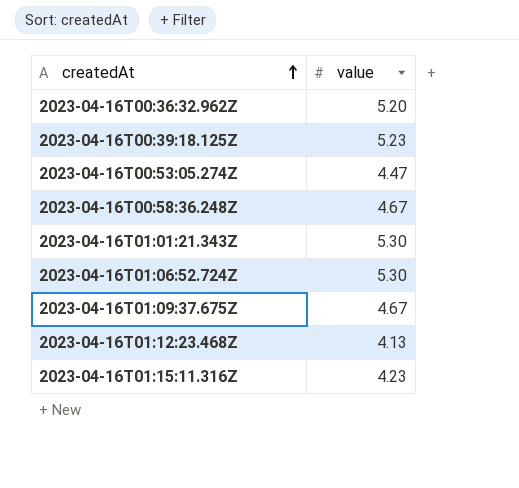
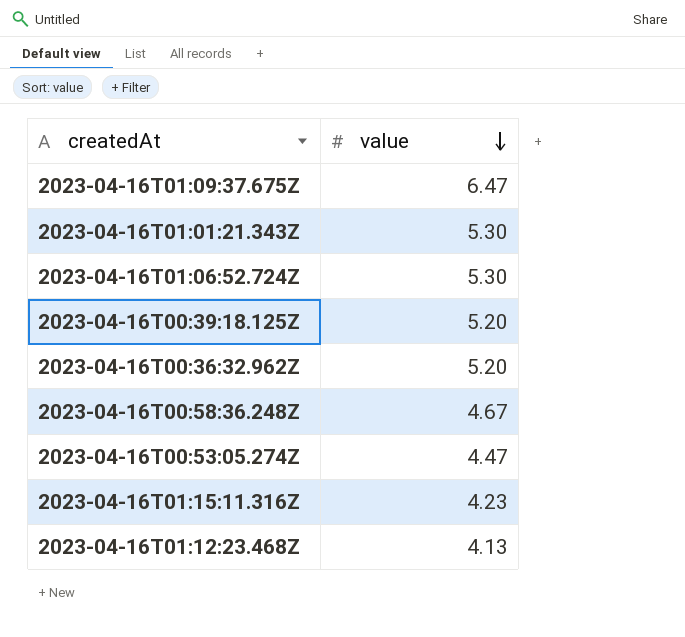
row order: createdAt ascending -> value descending
2023-04-16T01:09:37.675Z | value: 4.67 -> 6.47
2023-04-16T00:39:18.125Z | value: 5.23 -> 5.20

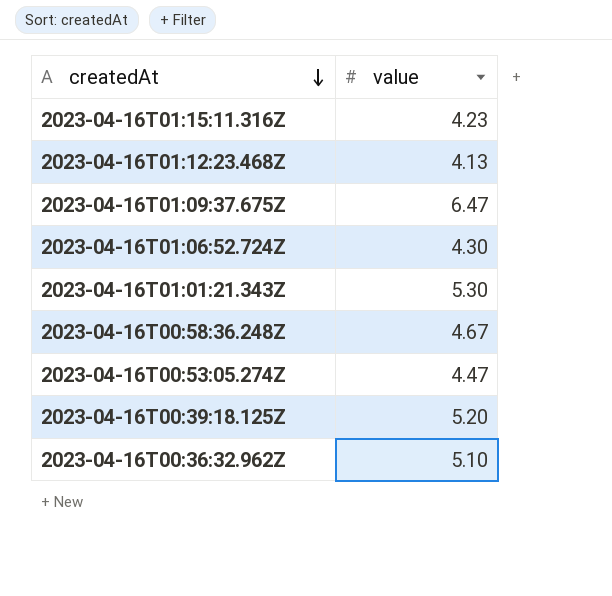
row order: value descending -> createdAt descending
2023-04-16T01:06:52.724Z | value: 5.30 -> 4.30
2023-04-16T00:36:32.962Z | value: 5.20 -> 5.10

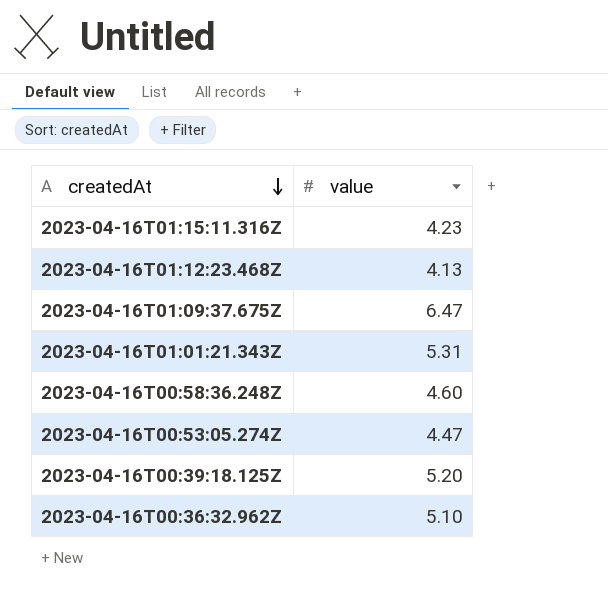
row 2023-04-16T01:06:52.724Z: 4.30 -> none
2023-04-16T01:01:21.343Z | value: 5.30 -> 5.31
2023-04-16T00:58:36.248Z | value: 4.67 -> 4.60

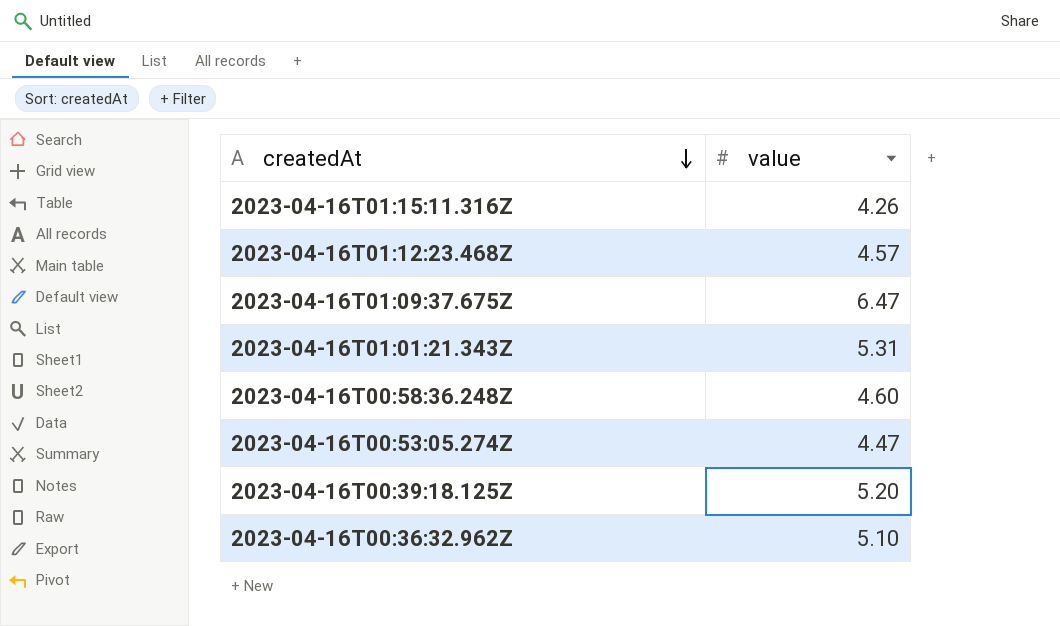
2023-04-16T01:15:11.316Z | value: 4.23 -> 4.26
2023-04-16T01:12:23.468Z | value: 4.13 -> 4.57

